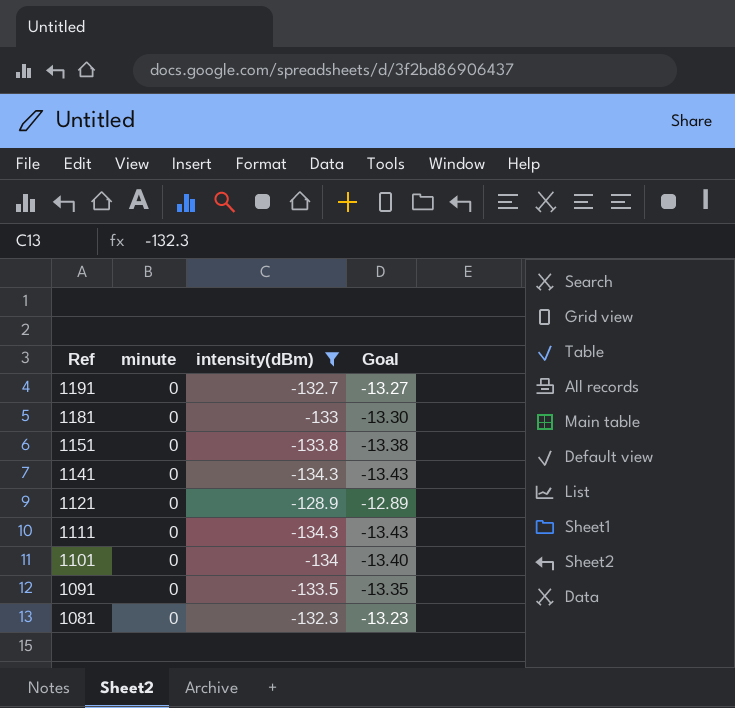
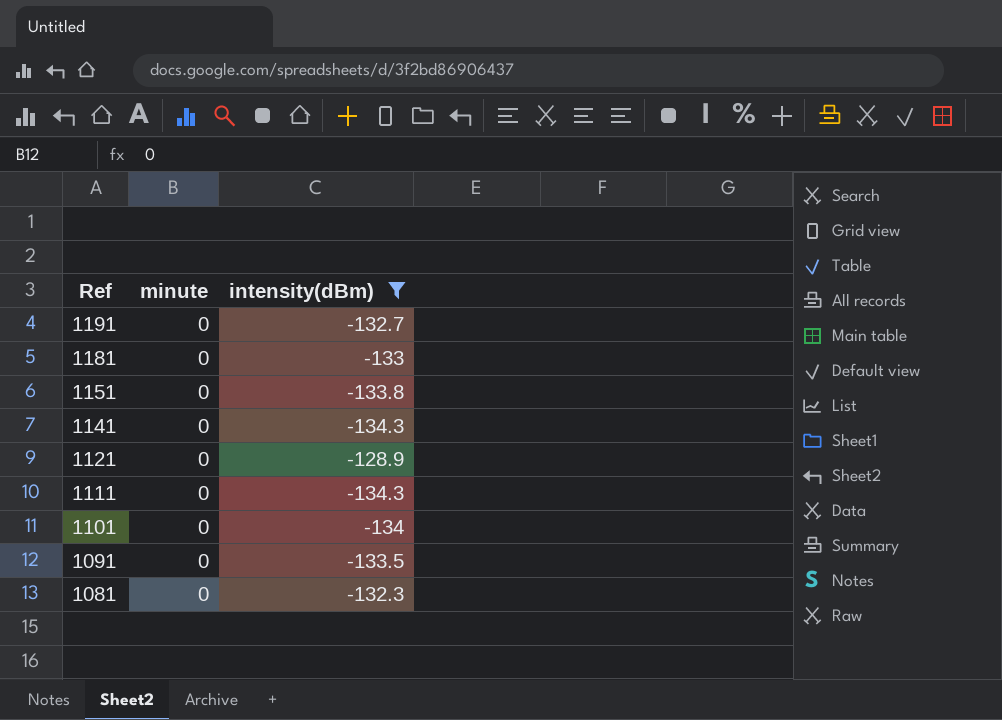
column Goal | formula: [intensity(dBm)] * 0.1 -> none

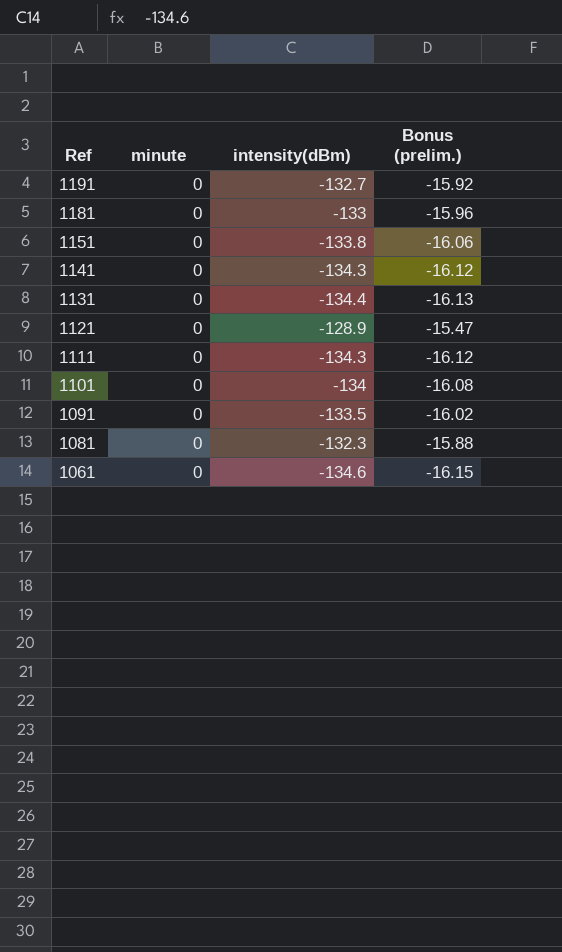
filter: intensity(dBm) >= -134.3 -> none
column Bonus (prelim.) | formula: none -> [intensity(dBm)] * 0.12

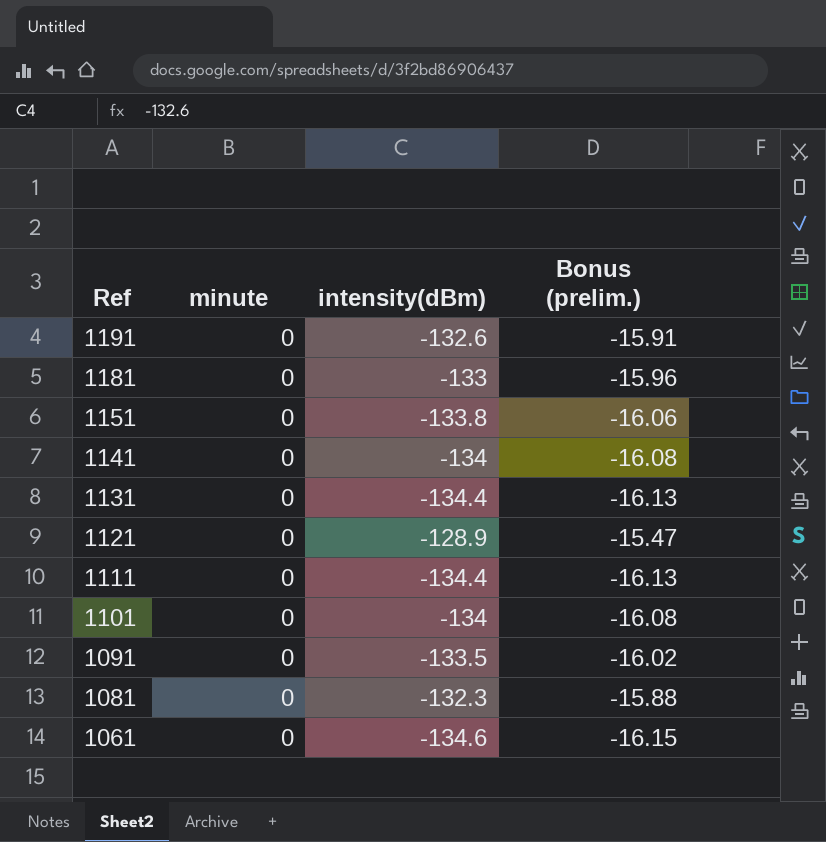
1191 | intensity(dBm): -132.7 -> -132.6
1191 | Bonus (prelim.): -15.92 -> -15.91
1141 | intensity(dBm): -134.3 -> -134
1141 | Bonus (prelim.): -16.12 -> -16.08
1111 | intensity(dBm): -134.3 -> -134.4
1111 | Bonus (prelim.): -16.12 -> -16.13

